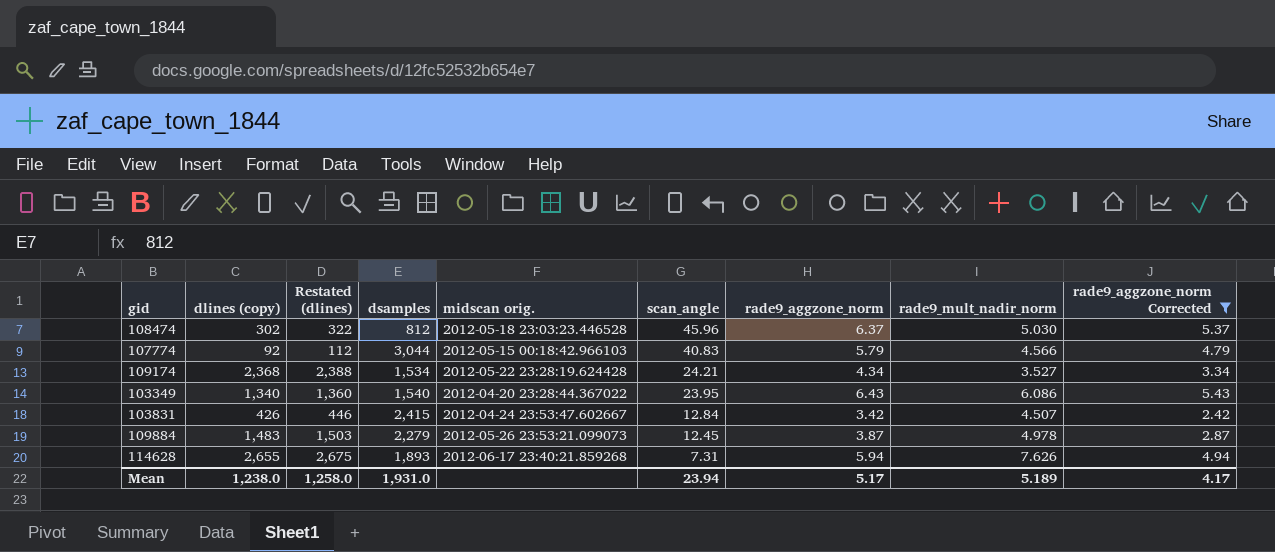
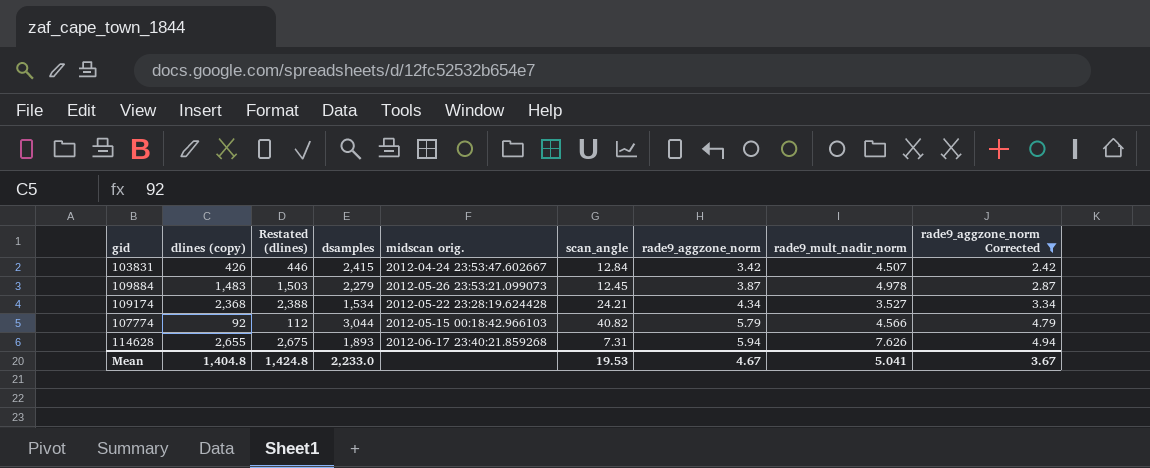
row order: scan_angle descending -> rade9_aggzone_norm ascending
row 108474: 302 | 322 | 812 | 2012-05-18 23:03:23.446528 | 45.96 | 6.37 | 5.030 | 5.37 -> none
row 103349: 1,340 | 1,360 | 1,540 | 2012-04-20 23:28:44.367022 | 23.95 | 6.43 | 6.086 | 5.43 -> none
107774 | scan_angle: 40.83 -> 40.82
Mean | dlines (copy): 1,238.0 -> 1,404.8
Mean | Restated (dlines): 1,258.0 -> 1,424.8
Mean | dsamples: 1,931.0 -> 2,233.0
Mean | scan_angle: 23.94 -> 19.53
Mean | rade9_aggzone_norm: 5.17 -> 4.67
Mean | rade9_mult_nadir_norm: 5.189 -> 5.041
Mean | rade9_aggzone_norm Corrected: 4.17 -> 3.67

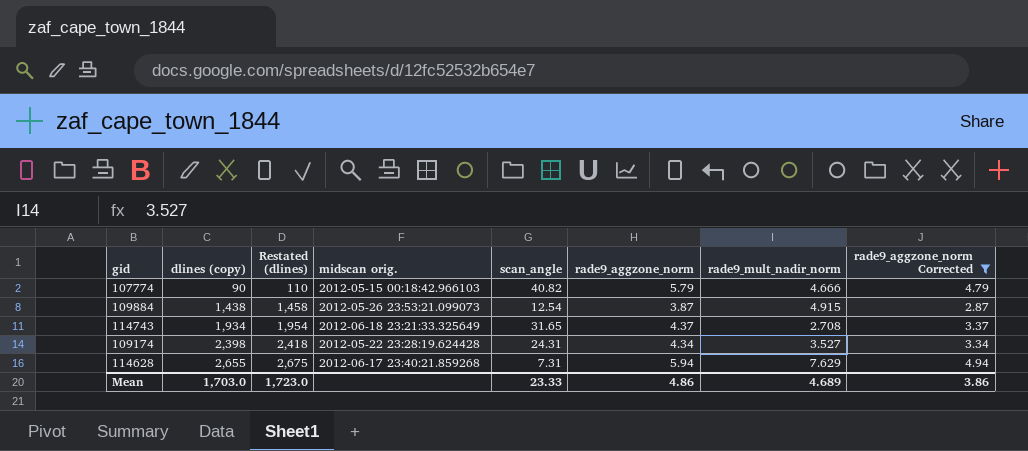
row order: rade9_aggzone_norm ascending -> dlines (copy) ascending
column dsamples | position: 4 -> none
row 103831: 426 | 446 | 2,415 | 2012-04-24 23:53:47.602667 | 12.84 | 3.42 | 4.507 | 2.42 -> none
107774 | dlines (copy): 92 -> 90
107774 | Restated (dlines): 112 -> 110
107774 | rade9_mult_nadir_norm: 4.566 -> 4.666
109884 | dlines (copy): 1,483 -> 1,438
109884 | Restated (dlines): 1,503 -> 1,458
109884 | scan_angle: 12.45 -> 12.54
109884 | rade9_mult_nadir_norm: 4.978 -> 4.915
row 114743: none -> 1,934 | 1,954 | 2012-06-18 23:21:33.325649 | 31.65 | 4.37 | 2.708 | 3.37
109174 | dlines (copy): 2,368 -> 2,398
109174 | Restated (dlines): 2,388 -> 2,418
109174 | scan_angle: 24.21 -> 24.31
114628 | rade9_mult_nadir_norm: 7.626 -> 7.629
Mean | dlines (copy): 1,404.8 -> 1,703.0
Mean | Restated (dlines): 1,424.8 -> 1,723.0
Mean | scan_angle: 19.53 -> 23.33
Mean | rade9_aggzone_norm: 4.67 -> 4.86
Mean | rade9_mult_nadir_norm: 5.041 -> 4.689
Mean | rade9_aggzone_norm Corrected: 3.67 -> 3.86

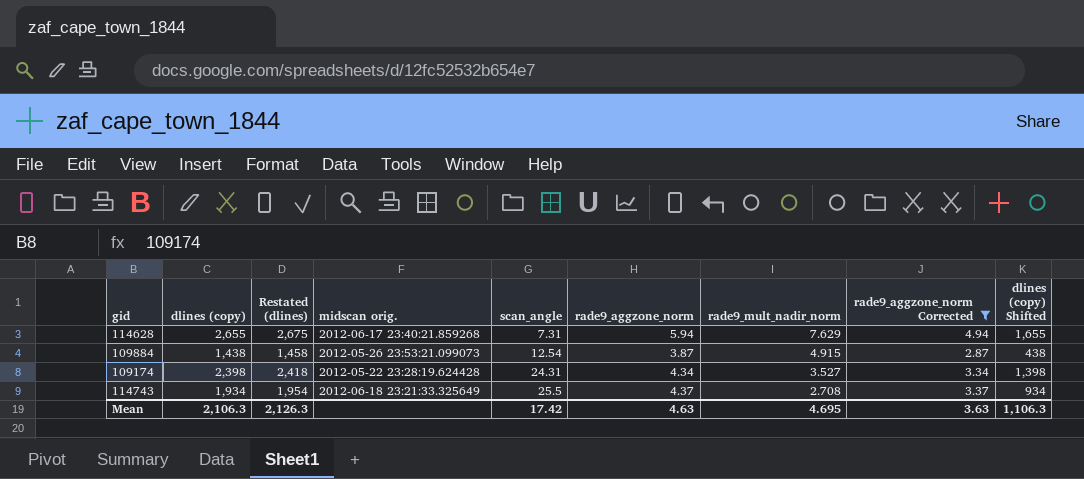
row order: dlines (copy) ascending -> scan_angle ascending
column dlines (copy) Shifted | formula: none -> [dlines (copy)] - 1000
row 107774: 90 | 110 | 2012-05-15 00:18:42.966103 | 40.82 | 5.79 | 4.666 | 4.79 -> none
114743 | scan_angle: 31.65 -> 25.5
Mean | dlines (copy): 1,703.0 -> 2,106.3
Mean | Restated (dlines): 1,723.0 -> 2,126.3
Mean | scan_angle: 23.33 -> 17.42
Mean | rade9_aggzone_norm: 4.86 -> 4.63
Mean | rade9_mult_nadir_norm: 4.689 -> 4.695
Mean | rade9_aggzone_norm Corrected: 3.86 -> 3.63

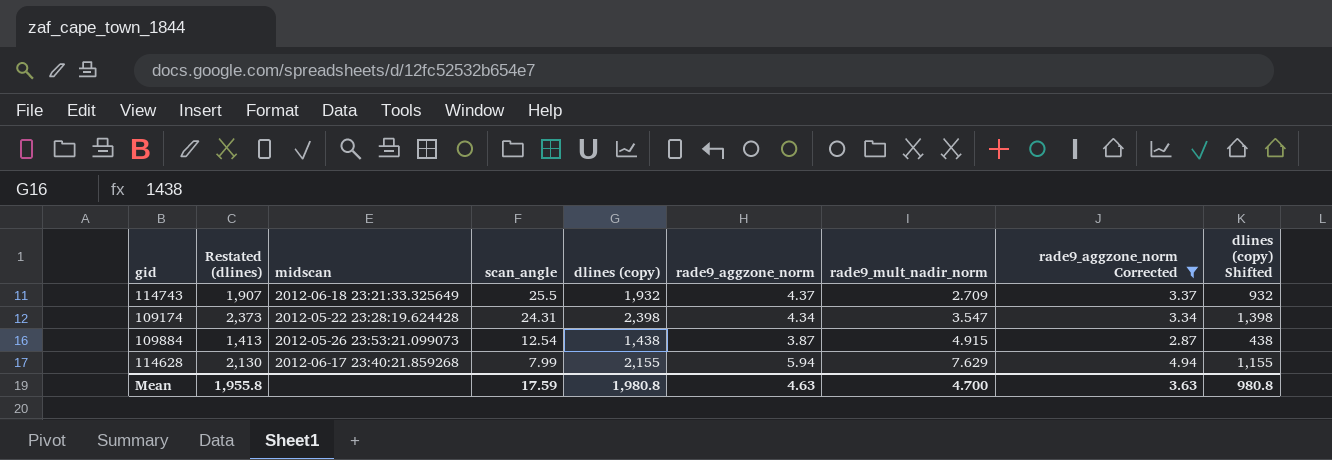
row order: scan_angle ascending -> scan_angle descending
column Restated (dlines) | formula: [dlines (copy)] + 20 -> [dlines (copy)] - 25
column name: midscan orig. -> midscan
column dlines (copy) | position: 2 -> 5
114743 | dlines (copy): 1,934 -> 1,932
114743 | rade9_mult_nadir_norm: 2.708 -> 2.709
114743 | dlines (copy) Shifted: 934 -> 932
109174 | rade9_mult_nadir_norm: 3.527 -> 3.547
114628 | scan_angle: 7.31 -> 7.99
114628 | dlines (copy): 2,655 -> 2,155
114628 | dlines (copy) Shifted: 1,655 -> 1,155
Mean | Restated (dlines): 2,126.3 -> 1,955.8
Mean | scan_angle: 17.42 -> 17.59
Mean | dlines (copy): 2,106.3 -> 1,980.8
Mean | rade9_mult_nadir_norm: 4.695 -> 4.700
Mean | dlines (copy) Shifted: 1,106.3 -> 980.8

